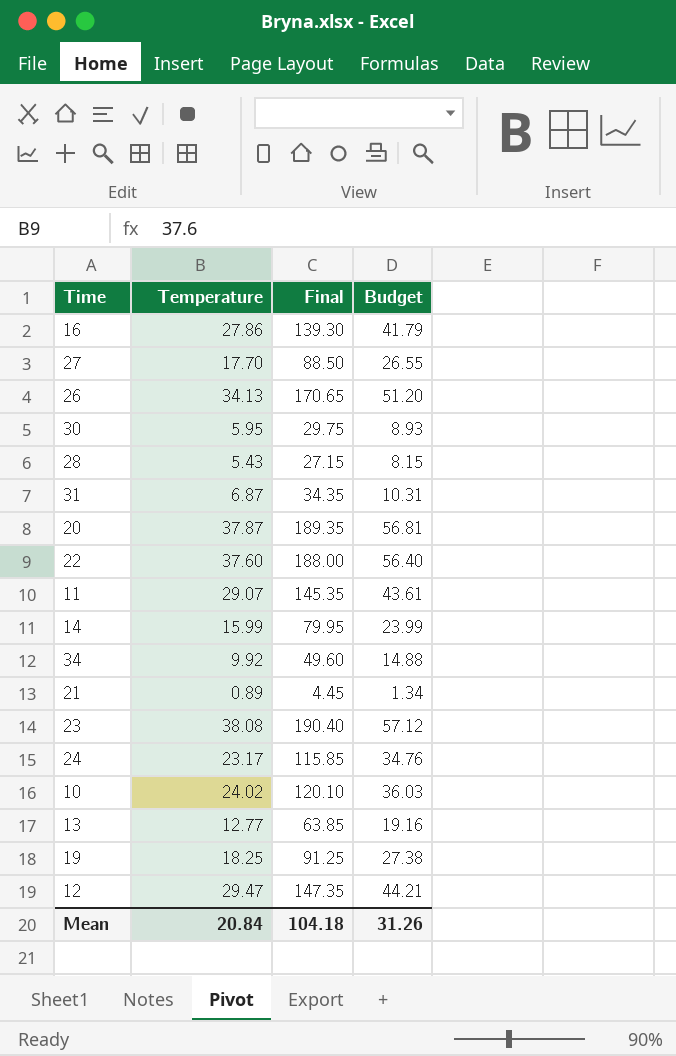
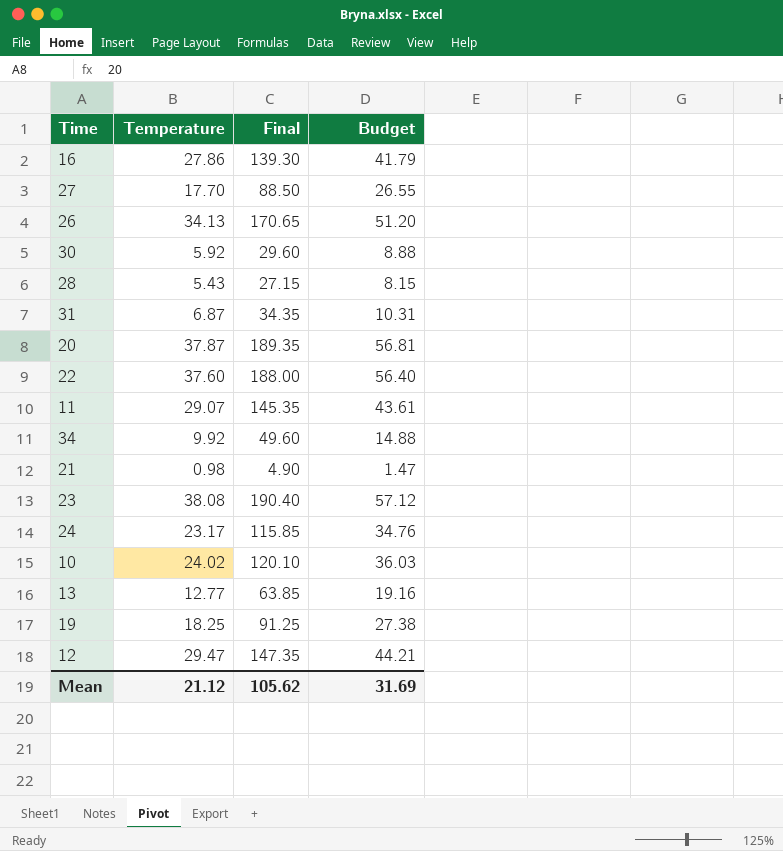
row 14: 15.99 | 79.95 | 23.99 -> none
30 | Temperature: 5.95 -> 5.92
30 | Final: 29.75 -> 29.60
30 | Budget: 8.93 -> 8.88
21 | Temperature: 0.89 -> 0.98
21 | Final: 4.45 -> 4.90
21 | Budget: 1.34 -> 1.47
Mean | Temperature: 20.84 -> 21.12
Mean | Final: 104.18 -> 105.62
Mean | Budget: 31.26 -> 31.69

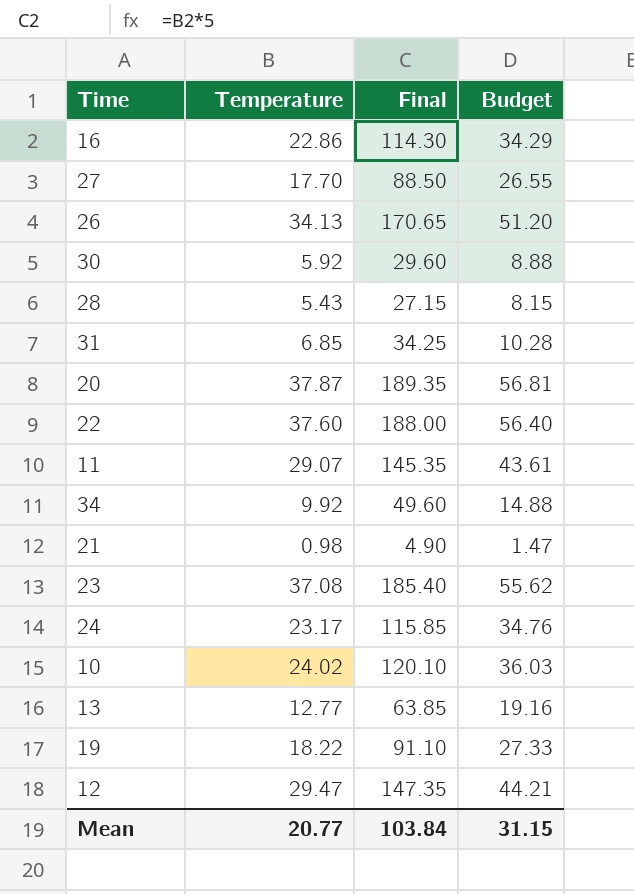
16 | Temperature: 27.86 -> 22.86
16 | Final: 139.30 -> 114.30
16 | Budget: 41.79 -> 34.29
31 | Temperature: 6.87 -> 6.85
31 | Final: 34.35 -> 34.25
31 | Budget: 10.31 -> 10.28
23 | Temperature: 38.08 -> 37.08
23 | Final: 190.40 -> 185.40
23 | Budget: 57.12 -> 55.62
19 | Temperature: 18.25 -> 18.22
19 | Final: 91.25 -> 91.10
19 | Budget: 27.38 -> 27.33
Mean | Temperature: 21.12 -> 20.77
Mean | Final: 105.62 -> 103.84
Mean | Budget: 31.69 -> 31.15

